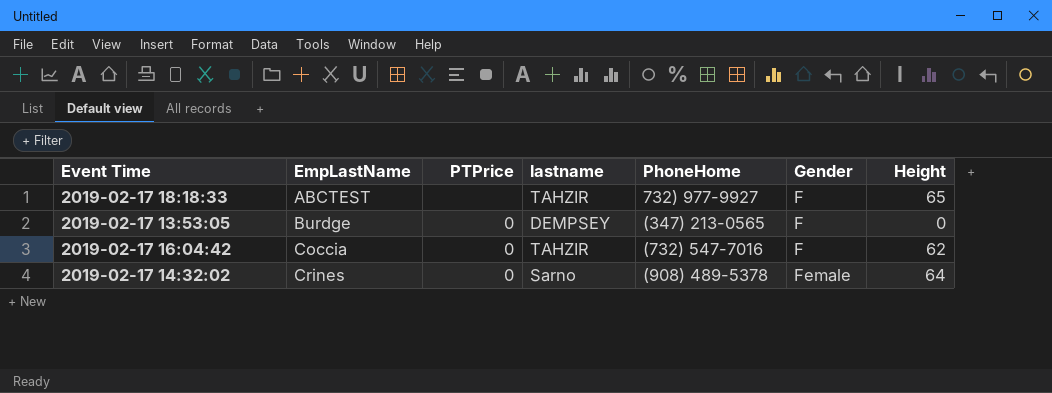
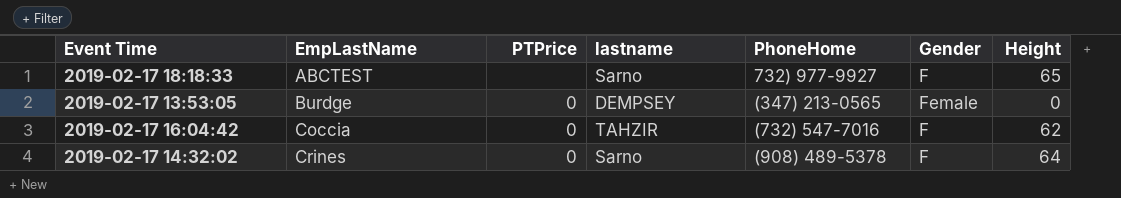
2019-02-17 18:18:33 | lastname: TAHZIR -> Sarno
2019-02-17 13:53:05 | Gender: F -> Female
2019-02-17 14:32:02 | Gender: Female -> F

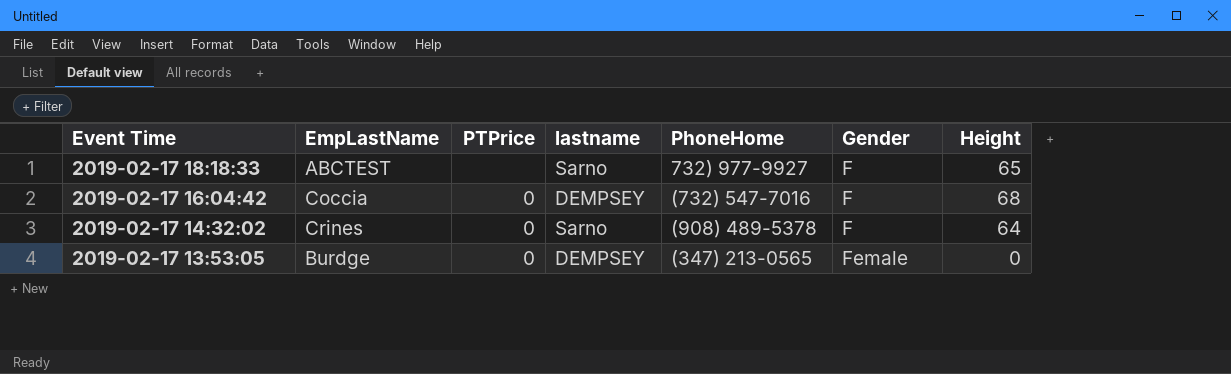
row order: EmpLastName ascending -> Event Time descending
2019-02-17 16:04:42 | lastname: TAHZIR -> DEMPSEY
2019-02-17 16:04:42 | Height: 62 -> 68

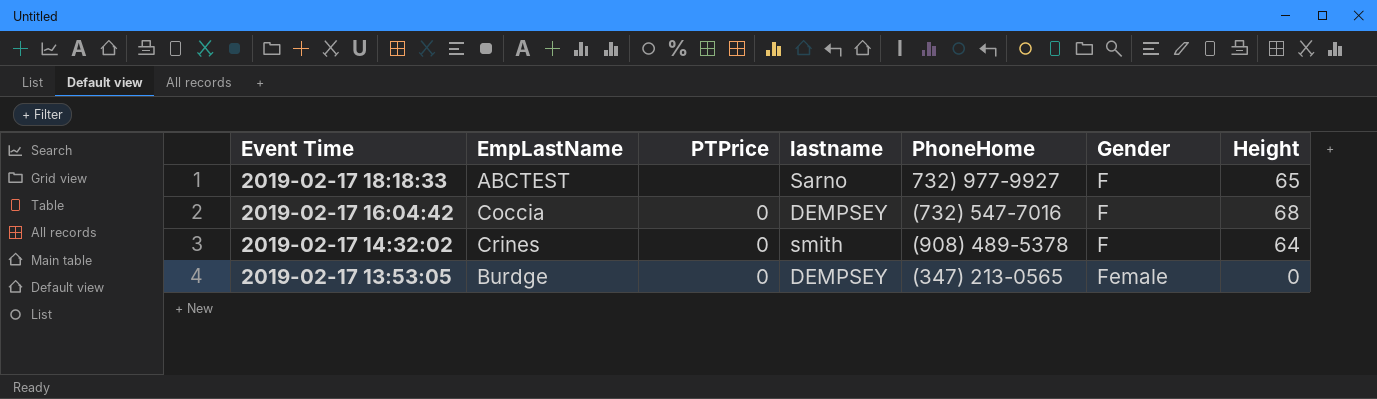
2019-02-17 14:32:02 | lastname: Sarno -> smith

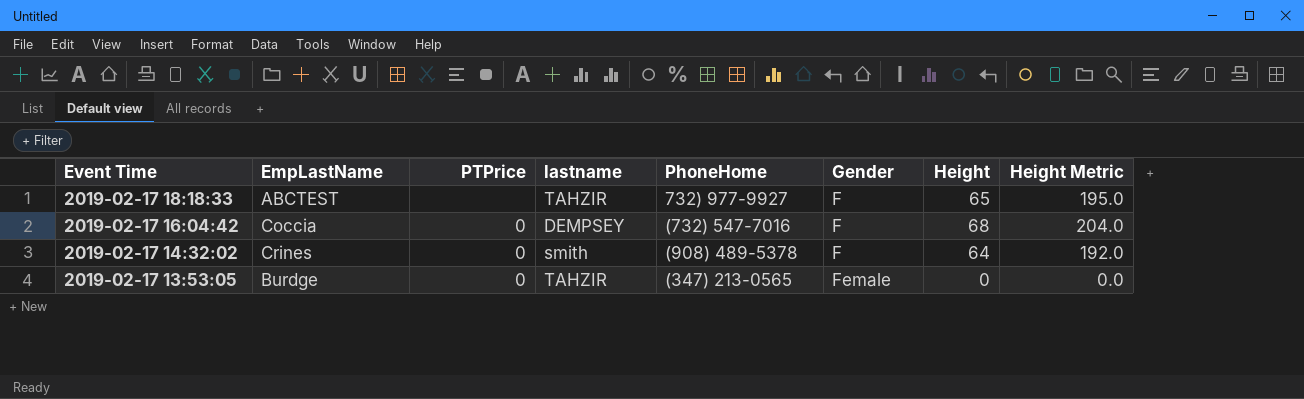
column Height Metric | formula: none -> [Height] * 3
2019-02-17 18:18:33 | lastname: Sarno -> TAHZIR
2019-02-17 13:53:05 | lastname: DEMPSEY -> TAHZIR

